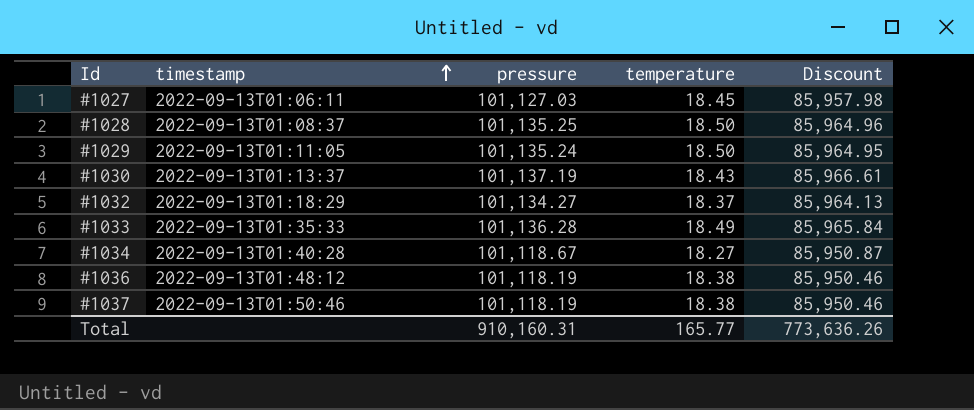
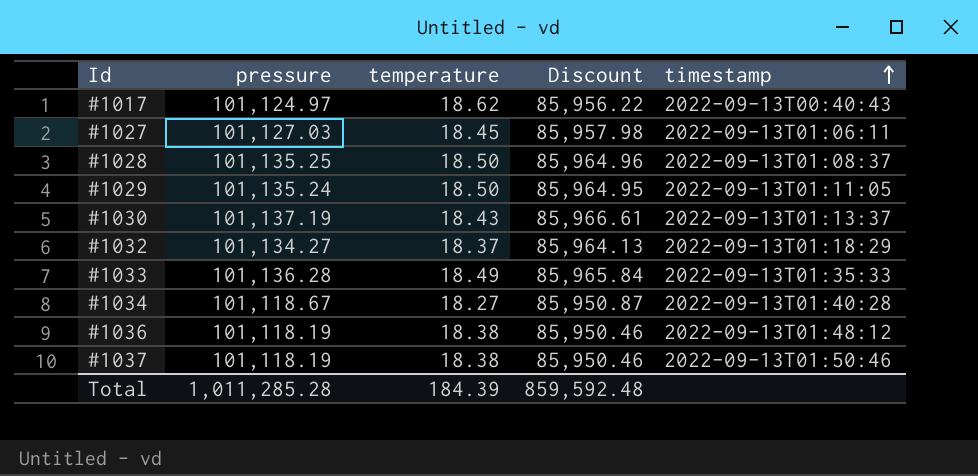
column timestamp | position: 2 -> 5
row #1017: none -> 101,124.97 | 18.62 | 85,956.22 | 2022-09-13T00:40:43
Total | pressure: 910,160.31 -> 1,011,285.28
Total | temperature: 165.77 -> 184.39
Total | Discount: 773,636.26 -> 859,592.48

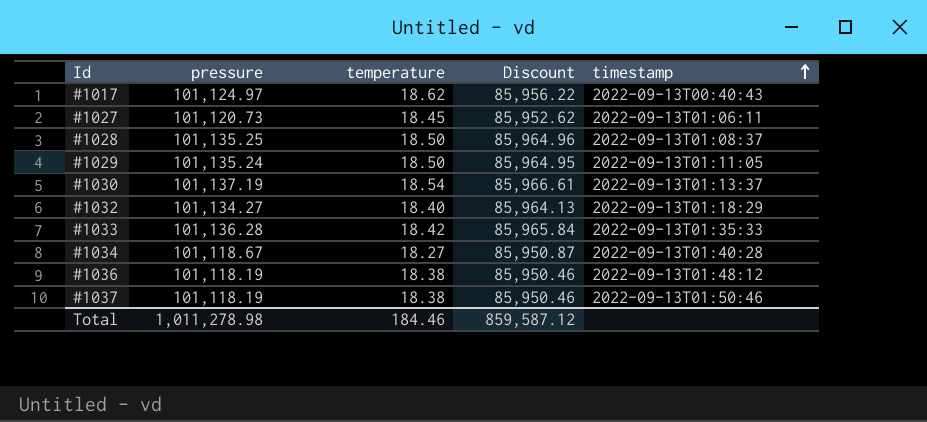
#1027 | pressure: 101,127.03 -> 101,120.73
#1027 | Discount: 85,957.98 -> 85,952.62
#1030 | temperature: 18.43 -> 18.54
#1032 | temperature: 18.37 -> 18.40
#1033 | temperature: 18.49 -> 18.42
Total | pressure: 1,011,285.28 -> 1,011,278.98
Total | temperature: 184.39 -> 184.46
Total | Discount: 859,592.48 -> 859,587.12

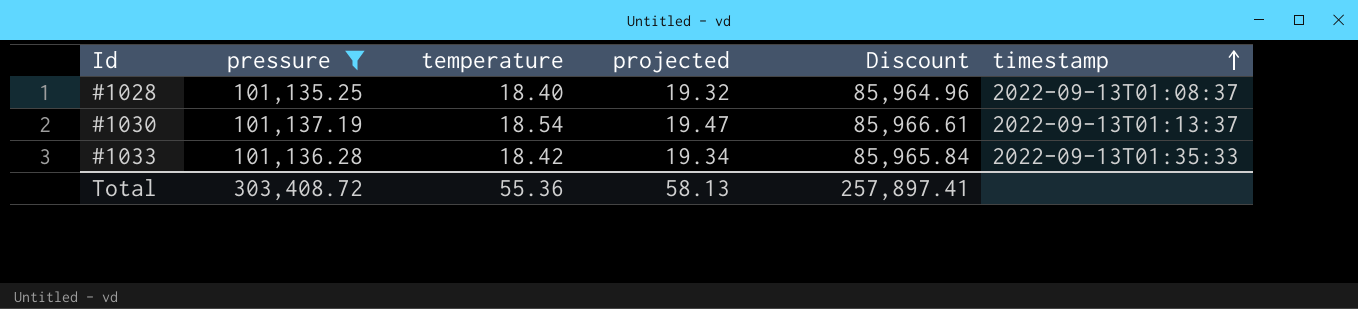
filter: none -> pressure >= 101,135.25
column projected | formula: none -> [temperature] * 1.05
#1028 | temperature: 18.50 -> 18.40
Total | pressure: 1,011,278.98 -> 303,408.72
Total | temperature: 184.46 -> 55.36
Total | Discount: 859,587.12 -> 257,897.41

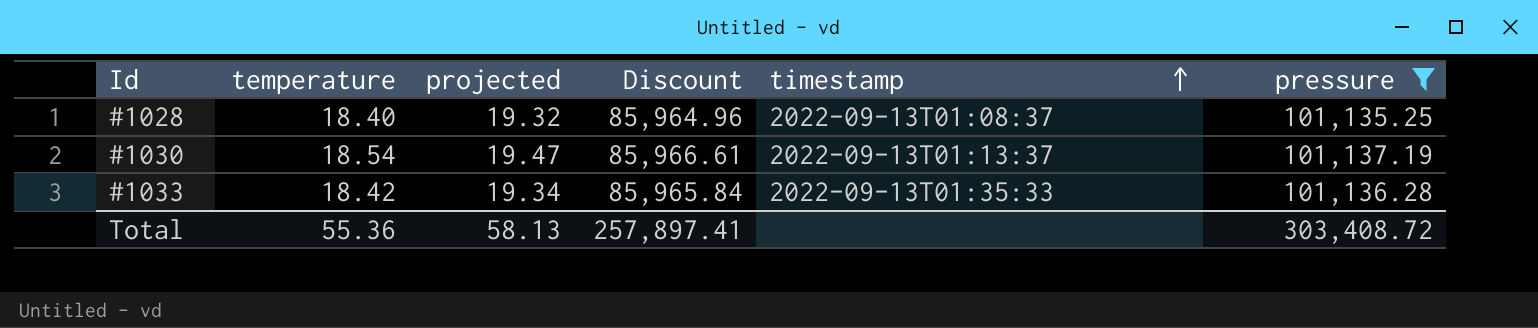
column pressure | position: 2 -> 6

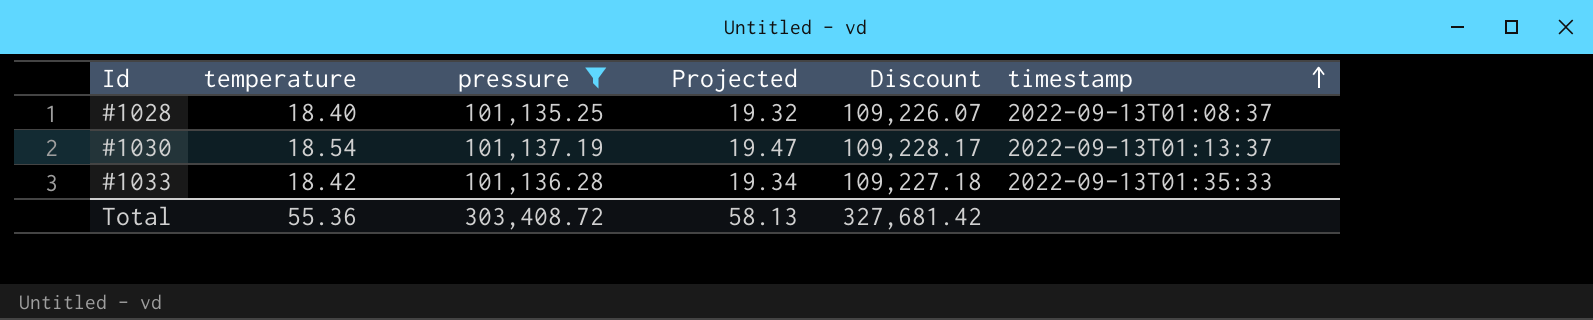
column pressure | position: 6 -> 3
column name: projected -> Projected
column Discount | formula: [pressure] * 0.85 -> [pressure] * 1.08
Total | Discount: 257,897.41 -> 327,681.42

